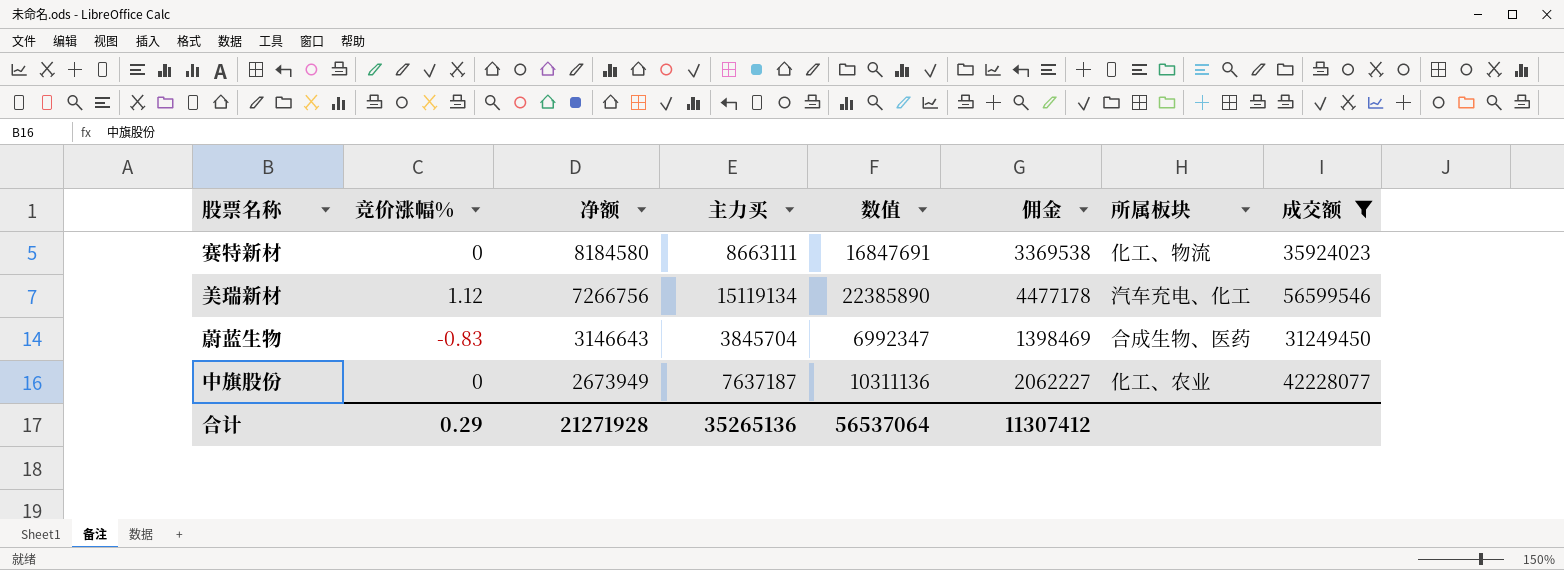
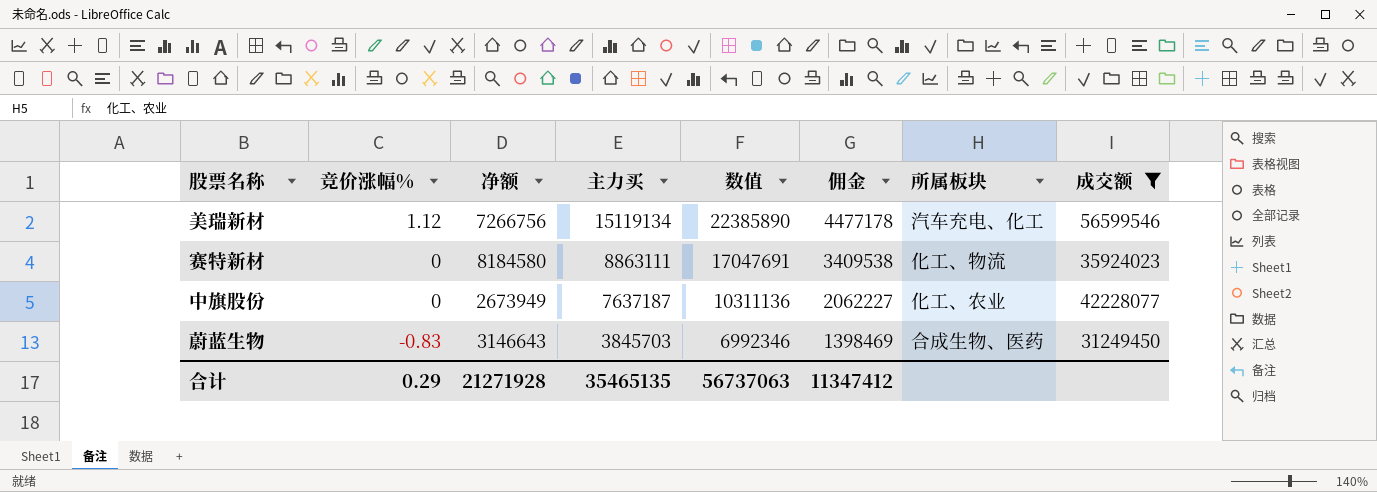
row order: 净额 descending -> 竞价涨幅% descending
赛特新材 | 主力买: 8663111 -> 8863111
赛特新材 | 数值: 16847691 -> 17047691
赛特新材 | 佣金: 3369538 -> 3409538
蔚蓝生物 | 主力买: 3845704 -> 3845703
蔚蓝生物 | 数值: 6992347 -> 6992346
合计 | 主力买: 35265136 -> 35465135
合计 | 数值: 56537064 -> 56737063
合计 | 佣金: 11307412 -> 11347412

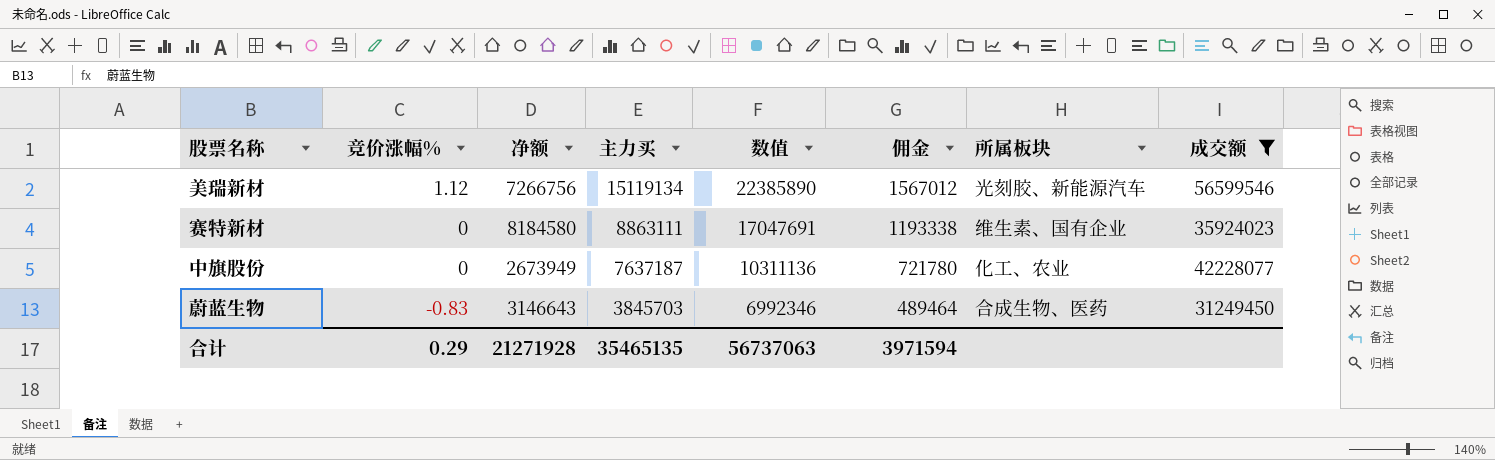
column 佣金 | formula: [数值] * 0.2 -> [数值] * 0.07
美瑞新材 | 所属板块: 汽车充电、化工 -> 光刻胶、新能源汽车
赛特新材 | 所属板块: 化工、物流 -> 维生素、国有企业
合计 | 佣金: 11347412 -> 3971594

